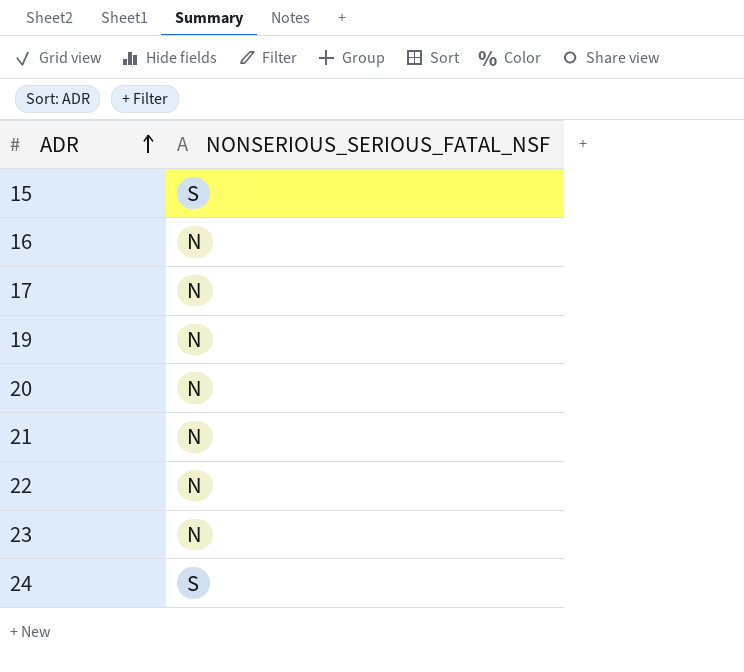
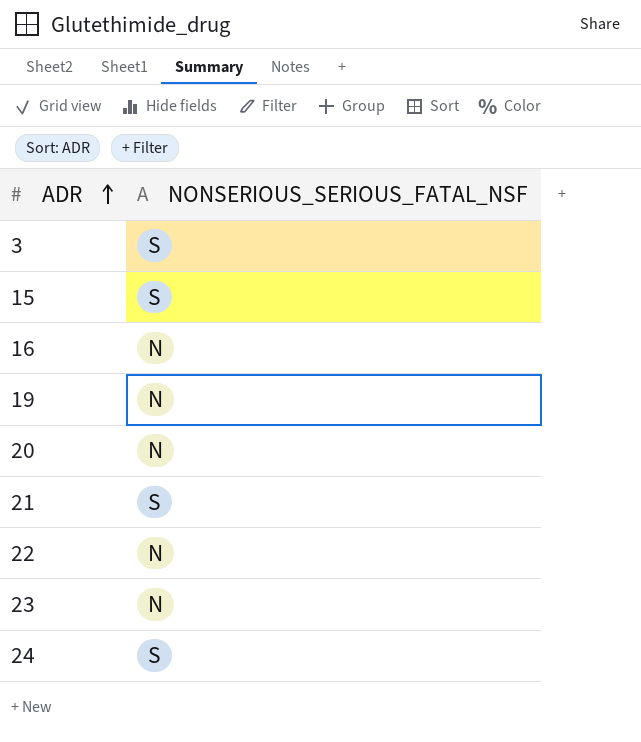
row 17: N -> none
row 3: none -> S
21 | NONSERIOUS_SERIOUS_FATAL_NSF: N -> S

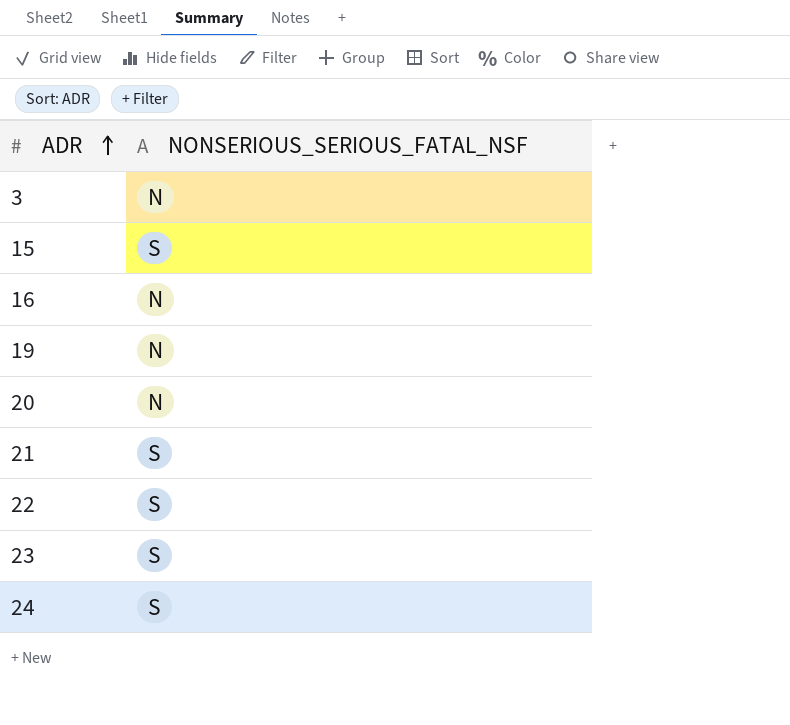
3 | NONSERIOUS_SERIOUS_FATAL_NSF: S -> N
22 | NONSERIOUS_SERIOUS_FATAL_NSF: N -> S
23 | NONSERIOUS_SERIOUS_FATAL_NSF: N -> S

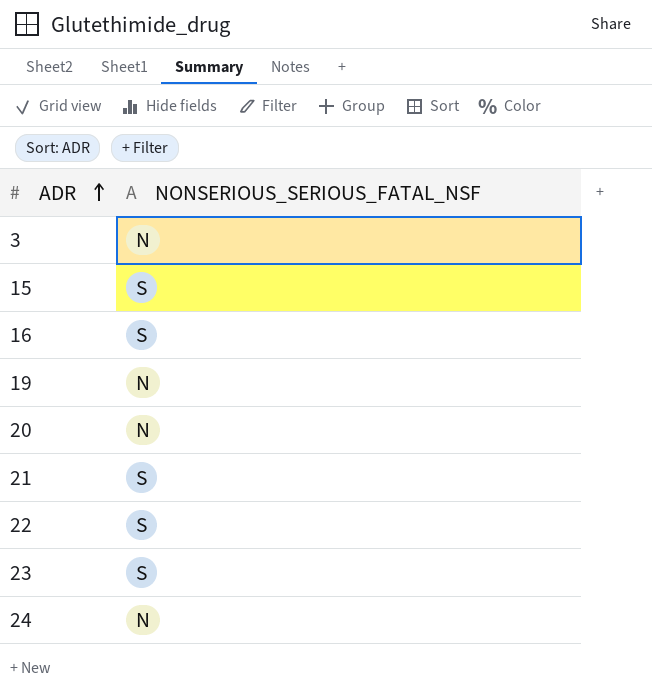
16 | NONSERIOUS_SERIOUS_FATAL_NSF: N -> S
24 | NONSERIOUS_SERIOUS_FATAL_NSF: S -> N

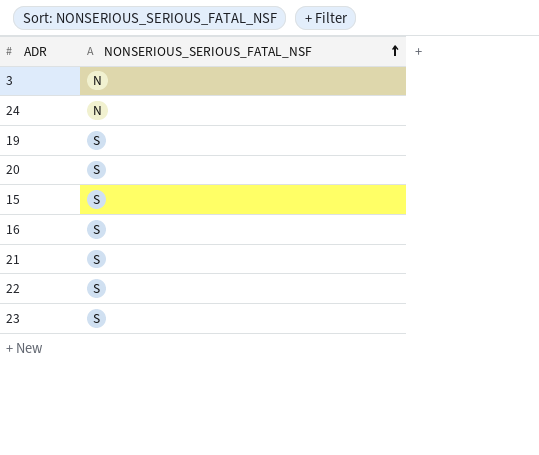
row order: ADR ascending -> NONSERIOUS_SERIOUS_FATAL_NSF ascending
19 | NONSERIOUS_SERIOUS_FATAL_NSF: N -> S
20 | NONSERIOUS_SERIOUS_FATAL_NSF: N -> S

